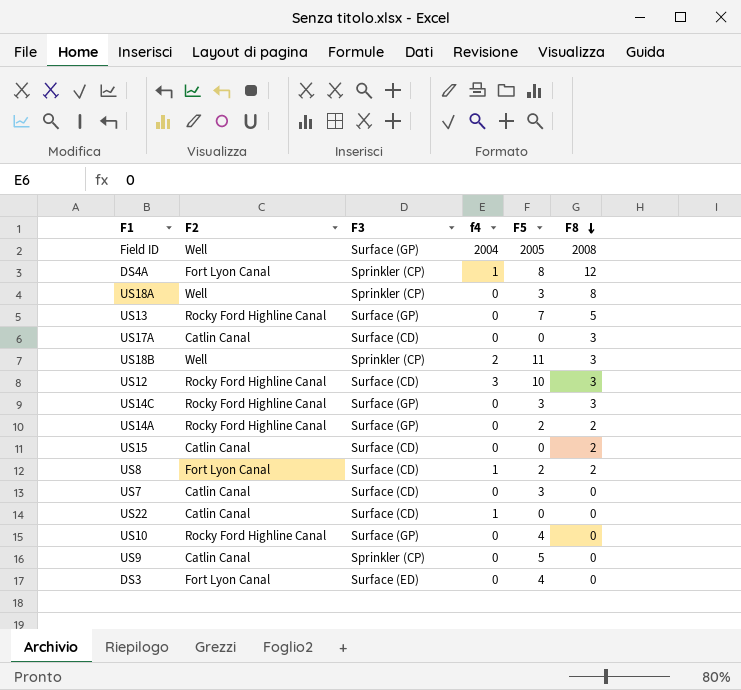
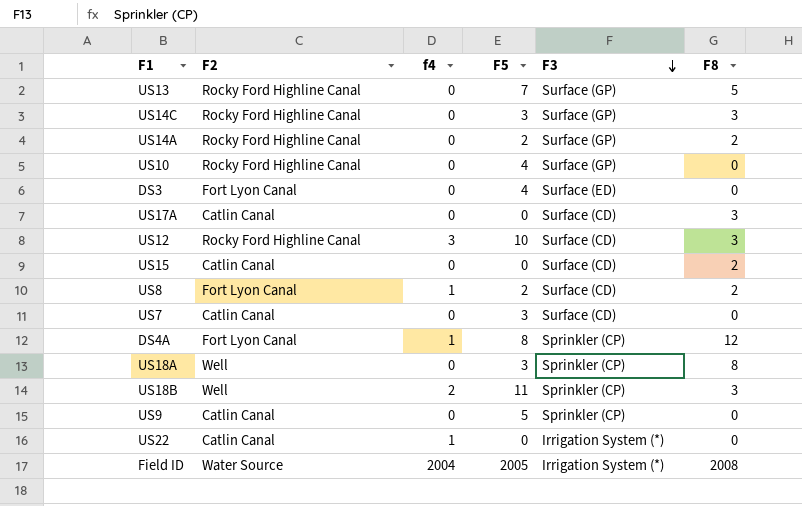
row order: F8 descending -> F3 descending
column F3 | position: 3 -> 5
US22 | F3: Surface (CD) -> Irrigation System (*)
Field ID | F2: Well -> Water Source
Field ID | F3: Surface (GP) -> Irrigation System (*)

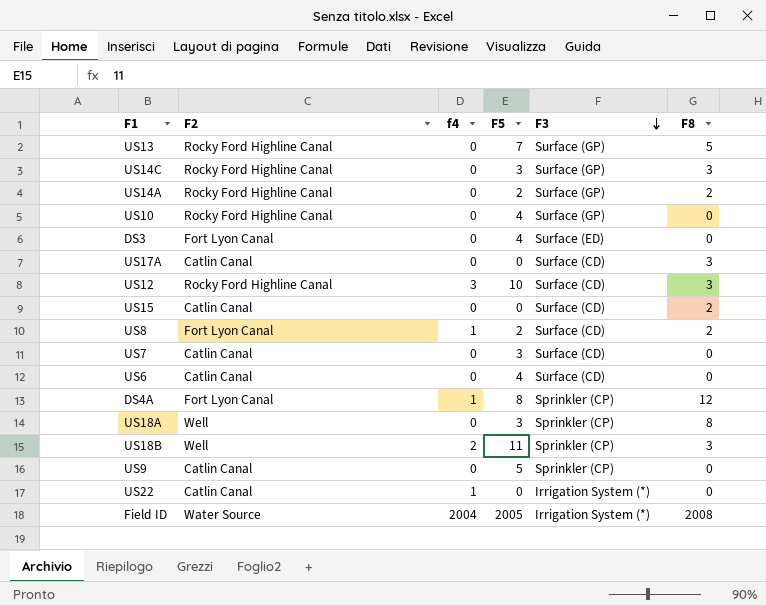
row US6: none -> Catlin Canal | 0 | 4 | Surface (CD) | 0

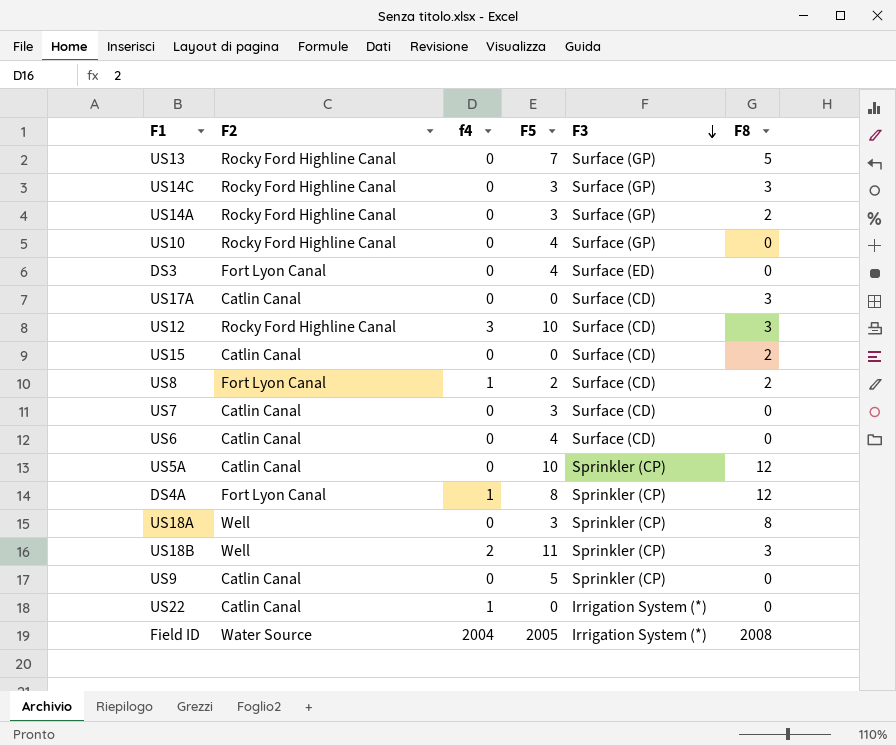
US14A | F5: 2 -> 3
row US5A: none -> Catlin Canal | 0 | 10 | Sprinkler (CP) | 12

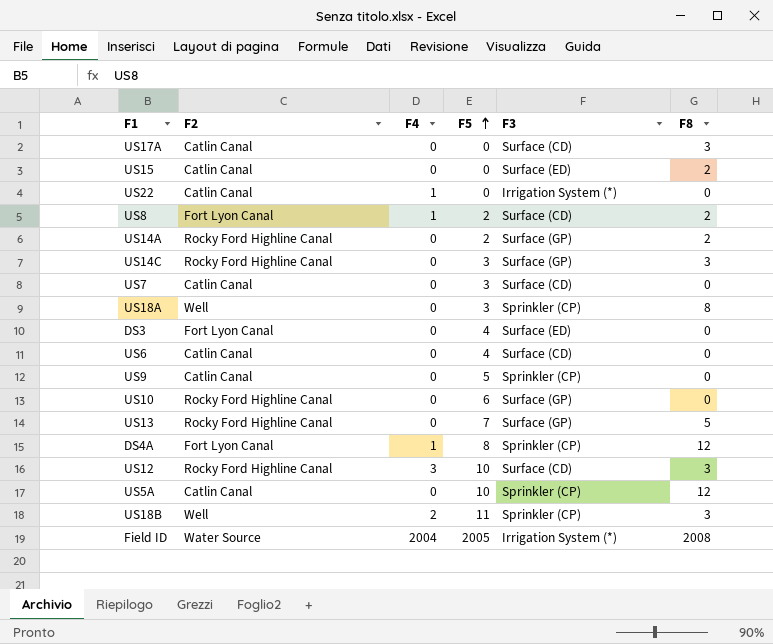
row order: F3 descending -> F5 ascending
column name: f4 -> F4
US15 | F3: Surface (CD) -> Surface (ED)
US14A | F5: 3 -> 2
US10 | F5: 4 -> 6

